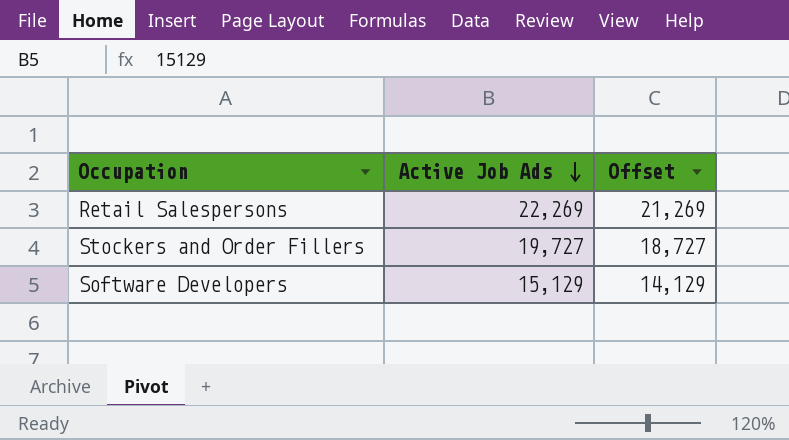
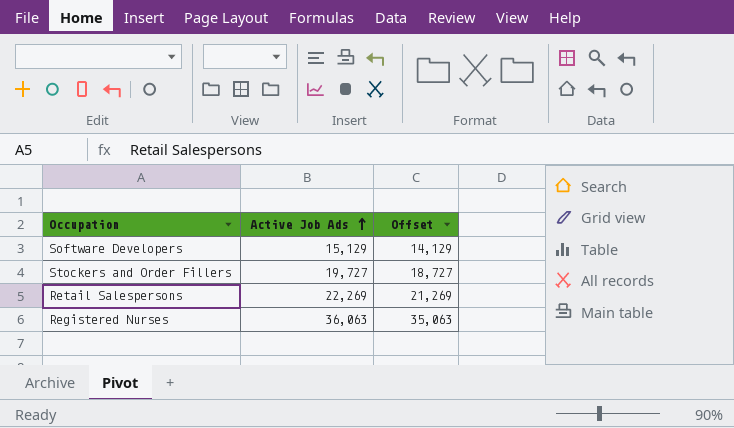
row order: Active Job Ads descending -> Active Job Ads ascending
row Registered Nurses: none -> 36,063 | 35,063

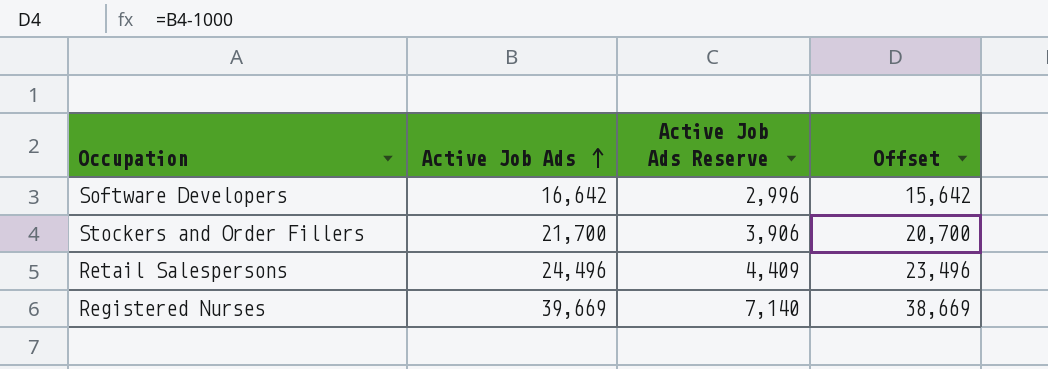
column Active Job Ads Reserve | formula: none -> [Active Job Ads] * 0.18
Software Developers | Active Job Ads: 15,129 -> 16,642
Software Developers | Offset: 14,129 -> 15,642
Stockers and Order Fillers | Active Job Ads: 19,727 -> 21,700
Stockers and Order Fillers | Offset: 18,727 -> 20,700
Retail Salespersons | Active Job Ads: 22,269 -> 24,496
Retail Salespersons | Offset: 21,269 -> 23,496
Registered Nurses | Active Job Ads: 36,063 -> 39,669
Registered Nurses | Offset: 35,063 -> 38,669

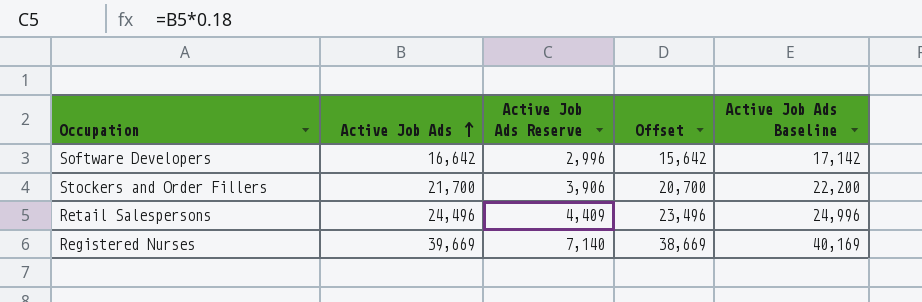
column Active Job Ads Baseline | formula: none -> [Active Job Ads] + 500

